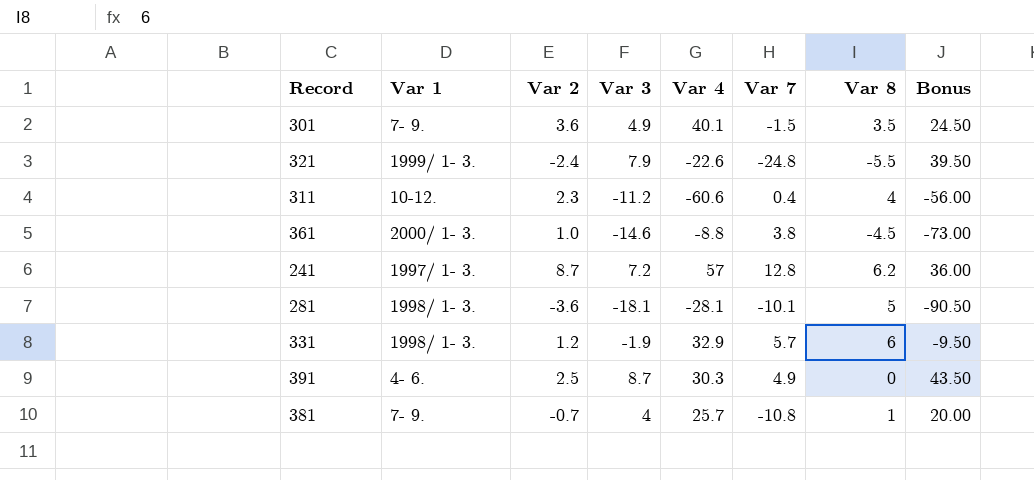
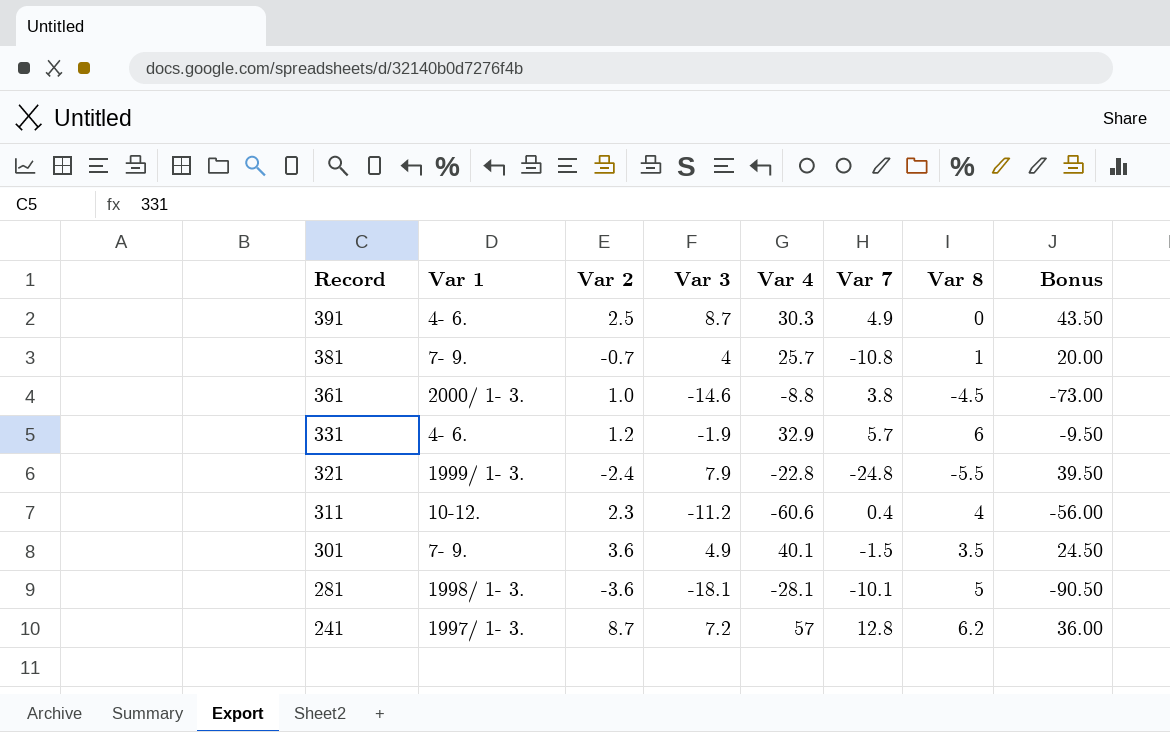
row order: none -> Record descending
331 | Var 1: 1998/ 1- 3. -> 4- 6.
321 | Var 4: -22.6 -> -22.8

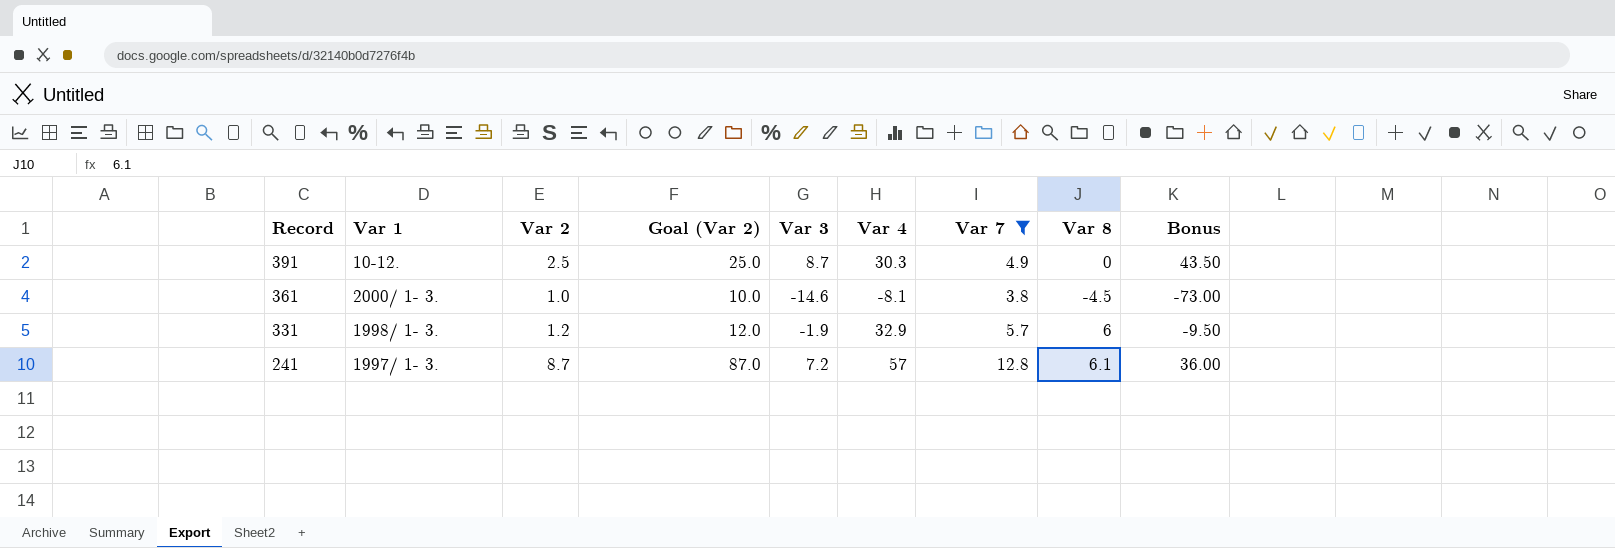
filter: none -> Var 7 >= 3.8
column Goal (Var 2) | formula: none -> [Var 2] * 10
391 | Var 1: 4- 6. -> 10-12.
361 | Var 4: -8.8 -> -8.1
331 | Var 1: 4- 6. -> 1998/ 1- 3.
241 | Var 8: 6.2 -> 6.1

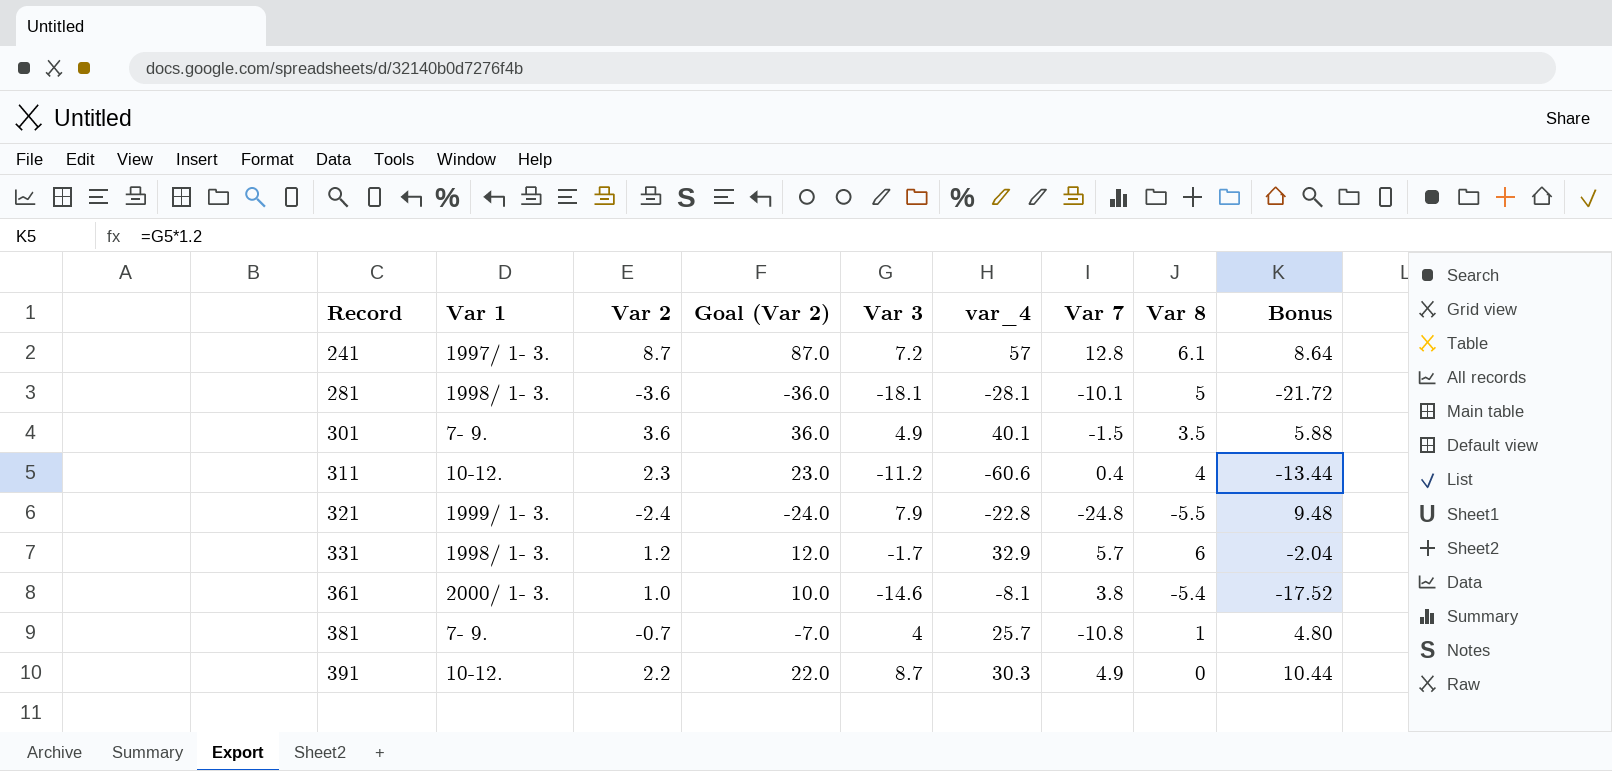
filter: Var 7 >= 3.8 -> none
row order: Record descending -> Record ascending
column name: Var 4 -> var_4
column Bonus | formula: [Var 3] * 5 -> [Var 3] * 1.2
331 | Var 3: -1.9 -> -1.7
361 | Var 8: -4.5 -> -5.4
391 | Var 2: 2.5 -> 2.2
391 | Goal (Var 2): 25.0 -> 22.0

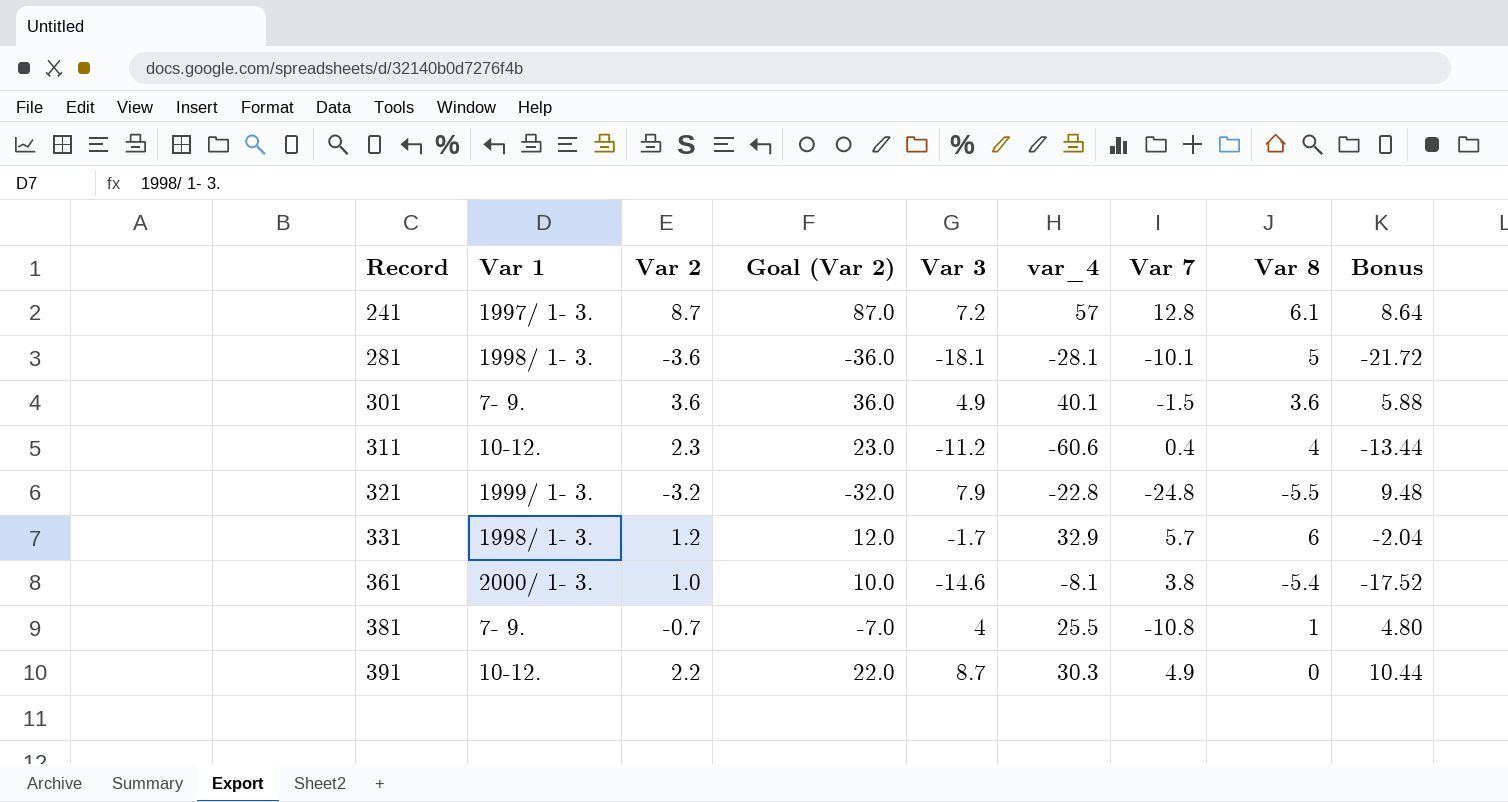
301 | Var 8: 3.5 -> 3.6
321 | Var 2: -2.4 -> -3.2
321 | Goal (Var 2): -24.0 -> -32.0
381 | var_4: 25.7 -> 25.5

